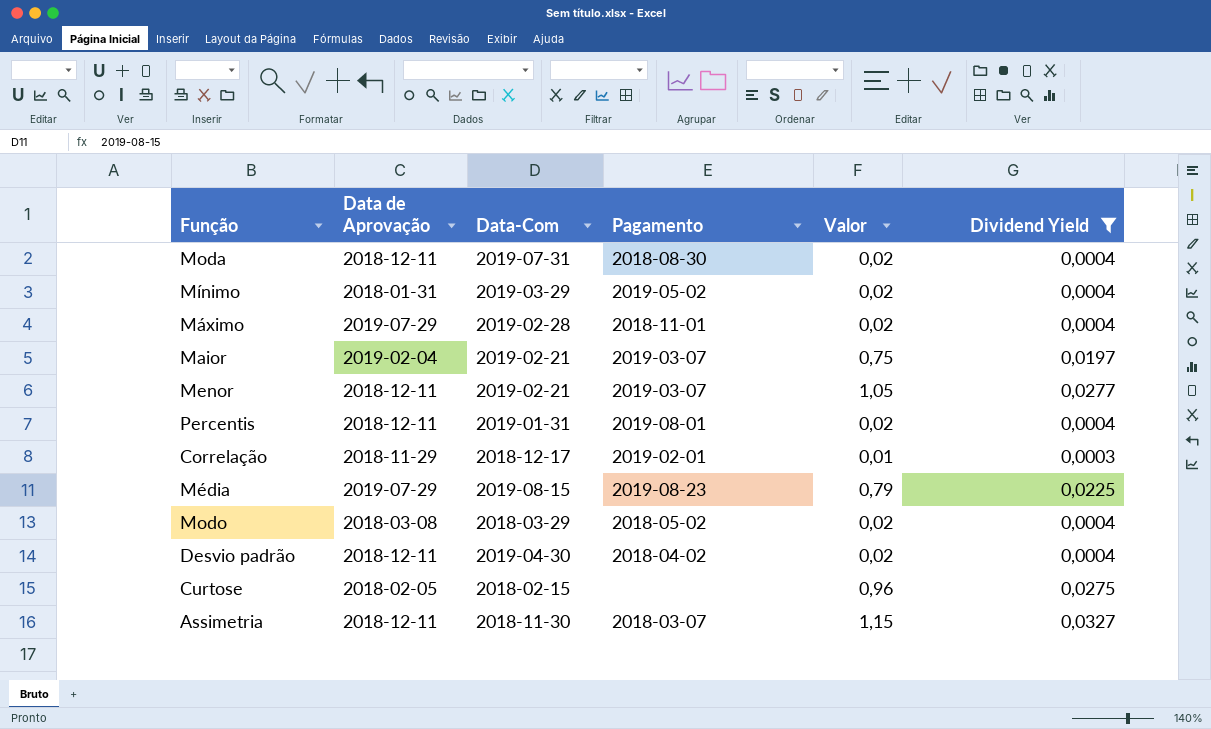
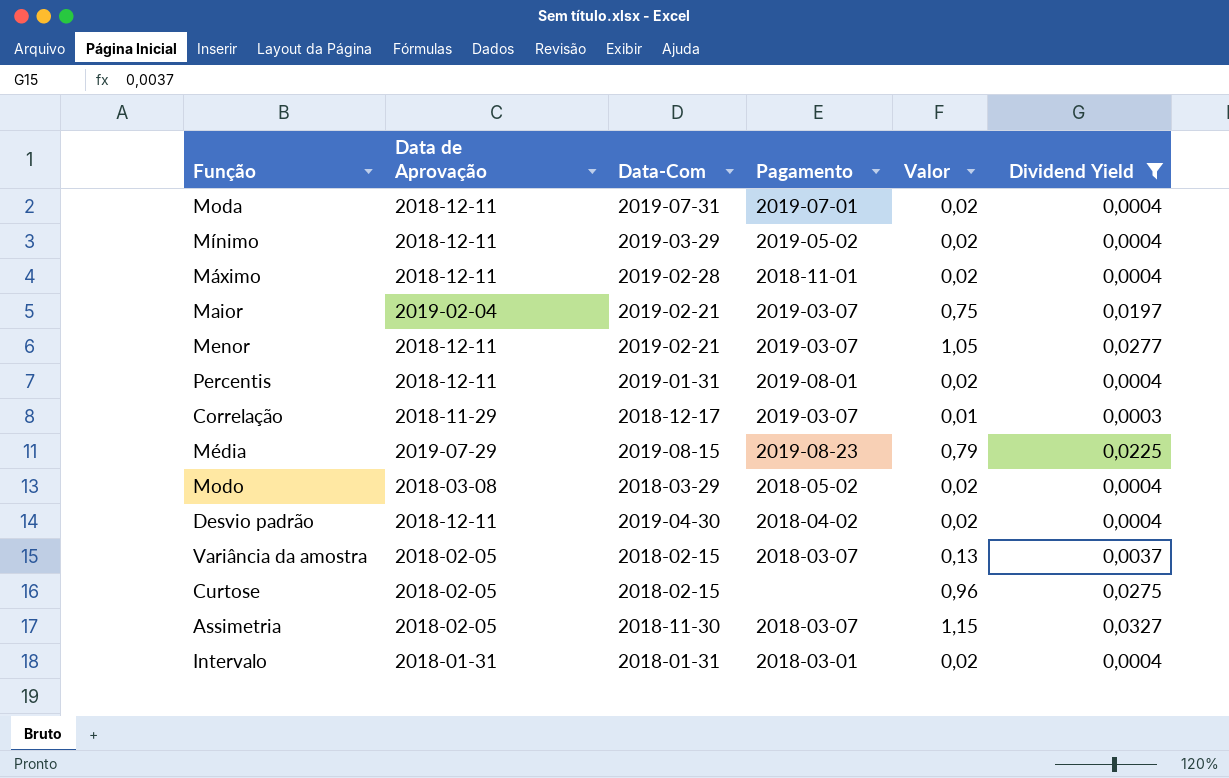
Moda | Pagamento: 2018-08-30 -> 2019-07-01
Mínimo | Data de Aprovação: 2018-01-31 -> 2018-12-11
Máximo | Data de Aprovação: 2019-07-29 -> 2018-12-11
Correlação | Pagamento: 2019-02-01 -> 2019-03-07
row Variância da amostra: none -> 2018-02-05 | 2018-02-15 | 2018-03-07 | 0,13 | 0,0037
Assimetria | Data de Aprovação: 2018-12-11 -> 2018-02-05
row Intervalo: none -> 2018-01-31 | 2018-01-31 | 2018-03-01 | 0,02 | 0,0004

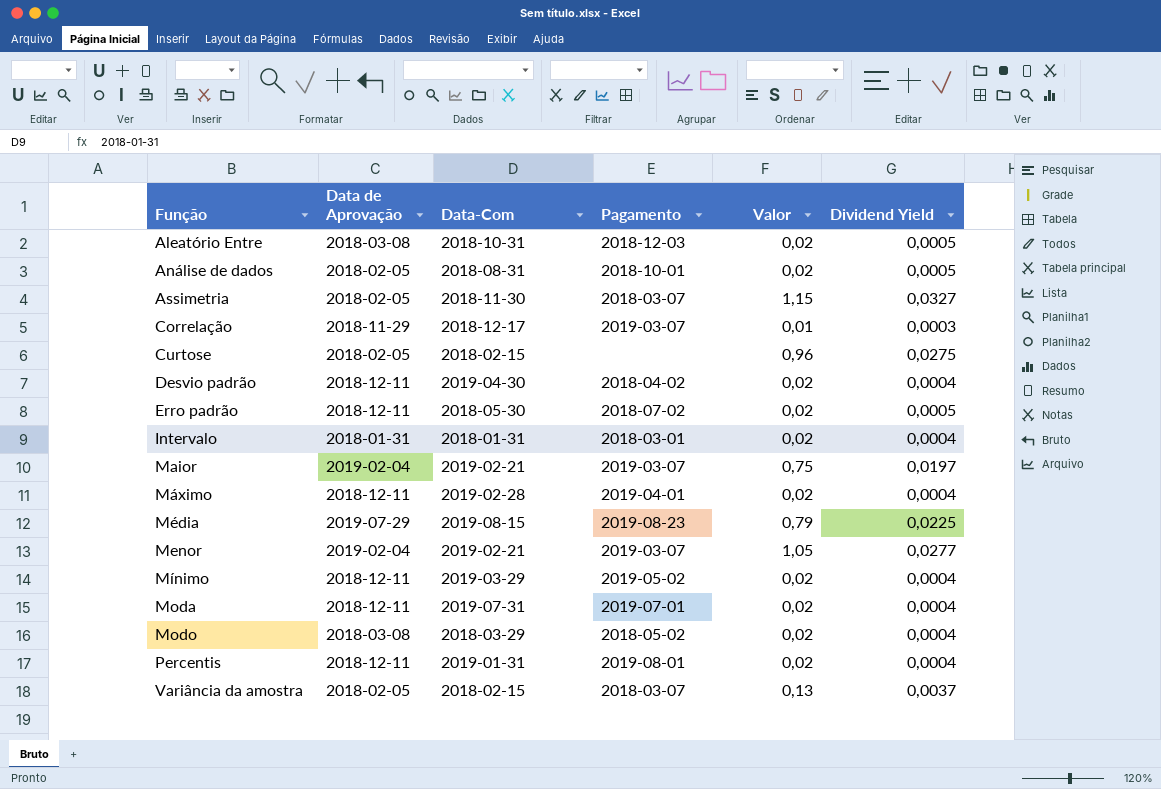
filter: Dividend Yield != 0,0005 -> none
row order: none -> Função ascending
Máximo | Pagamento: 2018-11-01 -> 2019-04-01
Menor | Data de Aprovação: 2018-12-11 -> 2019-02-04

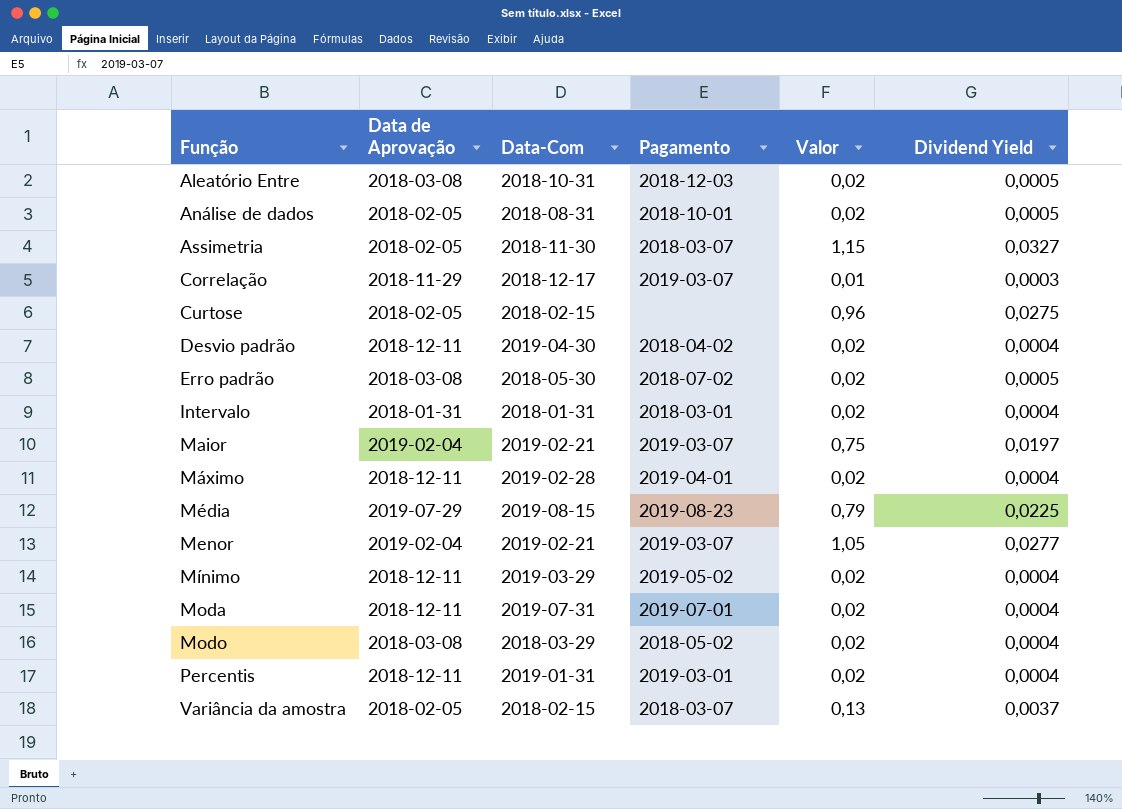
Erro padrão | Data de Aprovação: 2018-12-11 -> 2018-03-08
Percentis | Pagamento: 2019-08-01 -> 2019-03-01

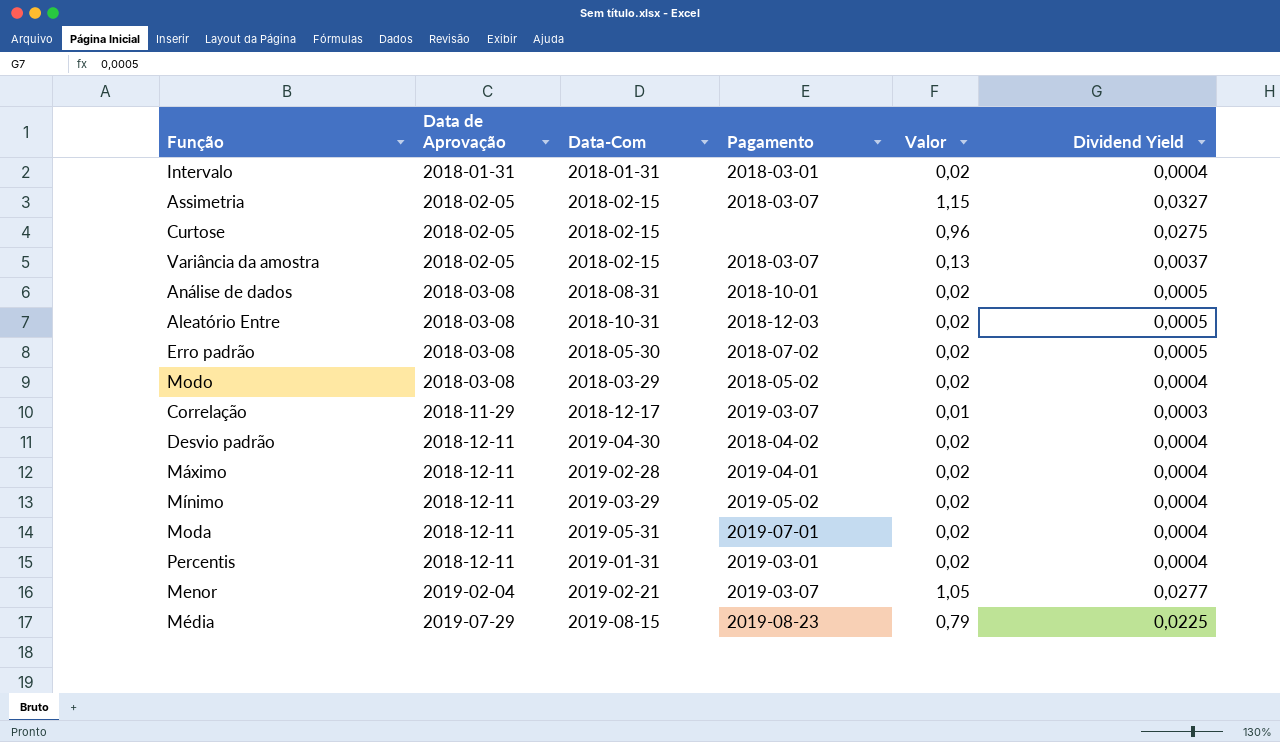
row order: Função ascending -> Data de Aprovação ascending
row Maior: 2019-02-04 | 2019-02-21 | 2019-03-07 | 0,75 | 0,0197 -> none
Assimetria | Data-Com: 2018-11-30 -> 2018-02-15
Análise de dados | Data de Aprovação: 2018-02-05 -> 2018-03-08
Moda | Data-Com: 2019-07-31 -> 2019-05-31

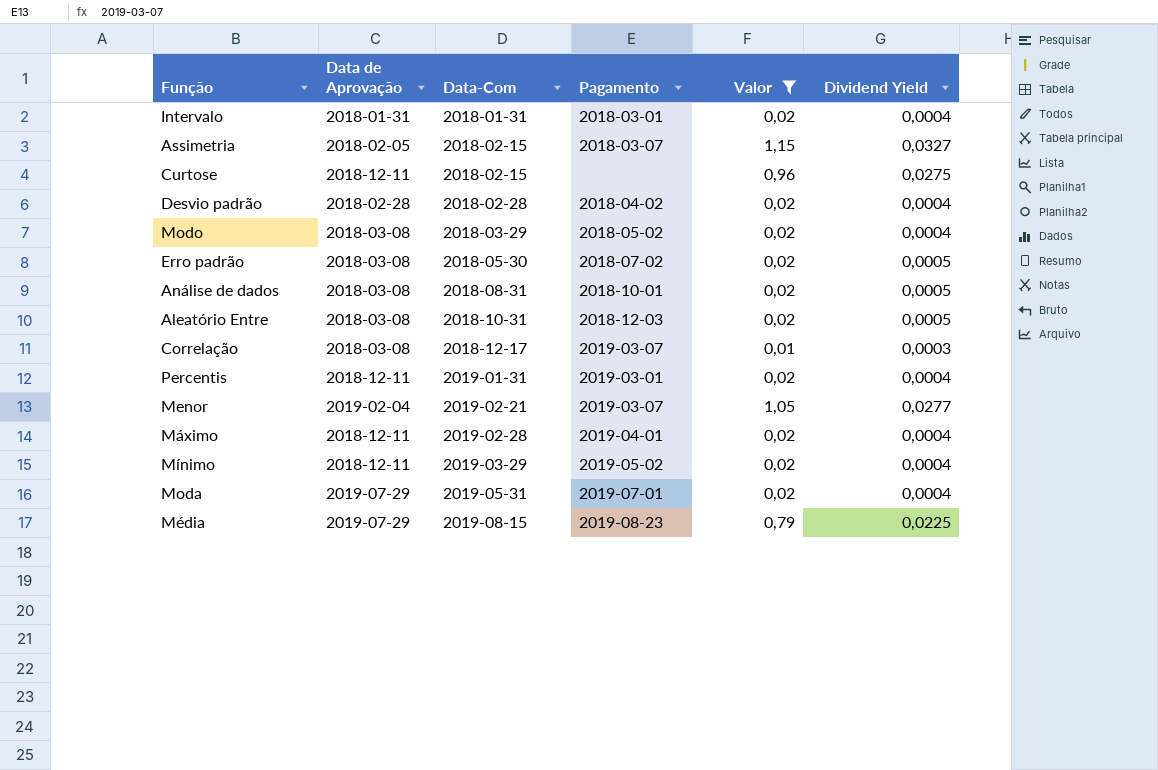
filter: none -> Valor != 0,13
row order: Data de Aprovação ascending -> Data-Com ascending
Curtose | Data de Aprovação: 2018-02-05 -> 2018-12-11
Desvio padrão | Data de Aprovação: 2018-12-11 -> 2018-02-28
Desvio padrão | Data-Com: 2019-04-30 -> 2018-02-28
Correlação | Data de Aprovação: 2018-11-29 -> 2018-03-08
Moda | Data de Aprovação: 2018-12-11 -> 2019-07-29

